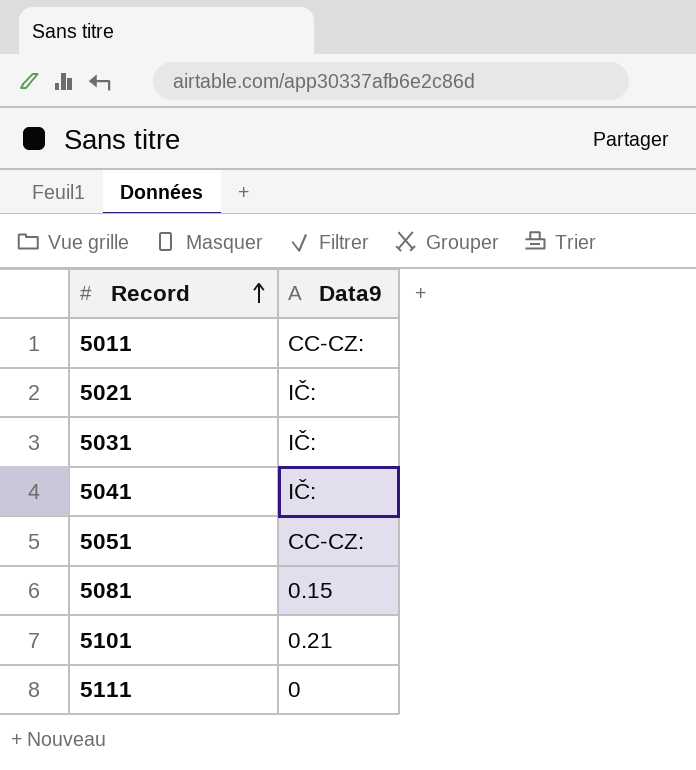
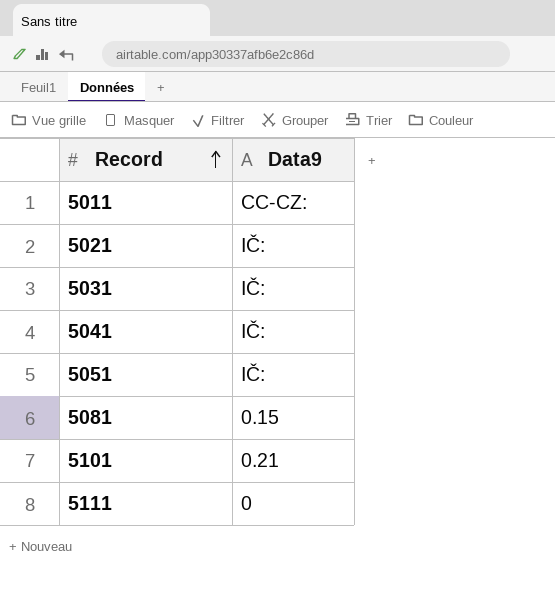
5051 | Data9: CC-CZ: -> IČ:

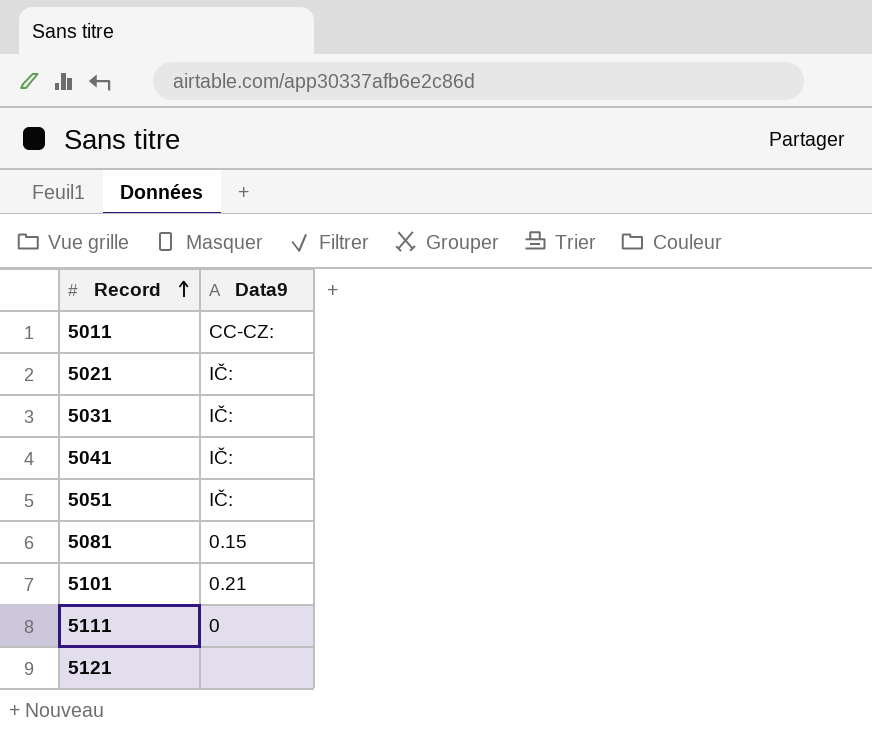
row 5121: none -> none

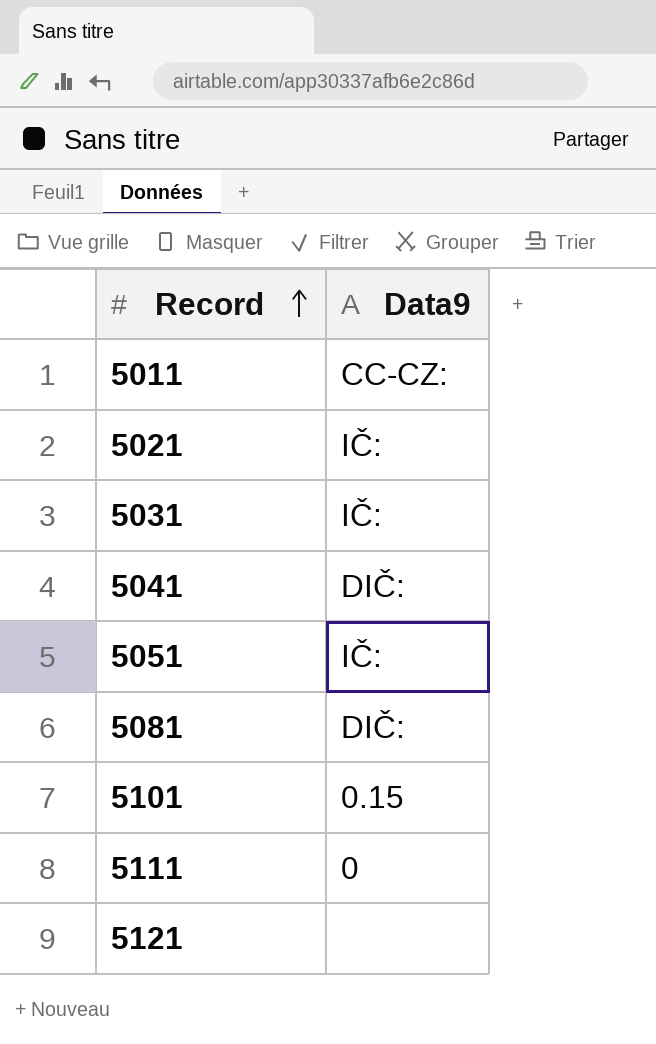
5041 | Data9: IČ: -> DIČ:
5081 | Data9: 0.15 -> DIČ:
5101 | Data9: 0.21 -> 0.15

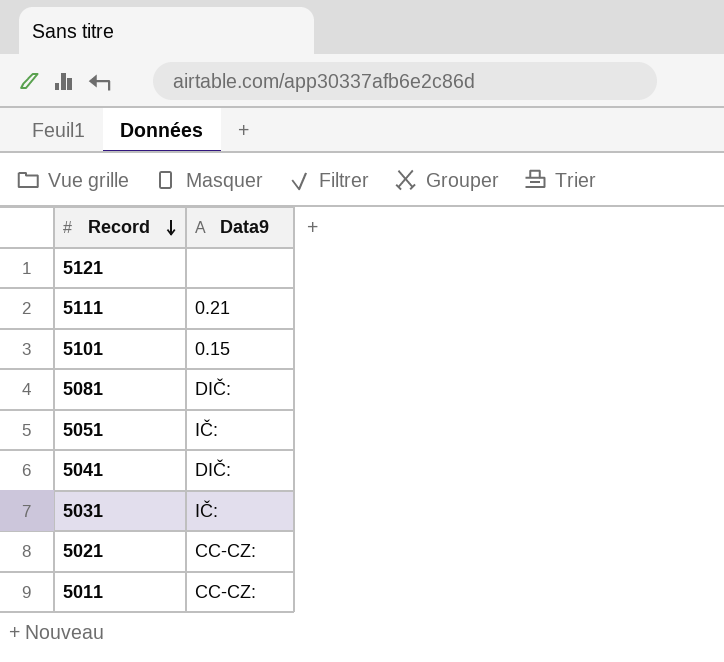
row order: Record ascending -> Record descending
5111 | Data9: 0 -> 0.21
5021 | Data9: IČ: -> CC-CZ:

